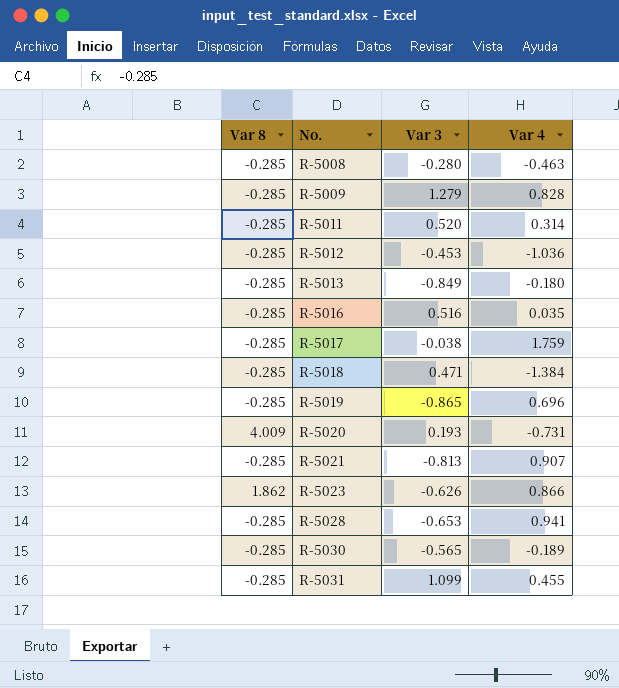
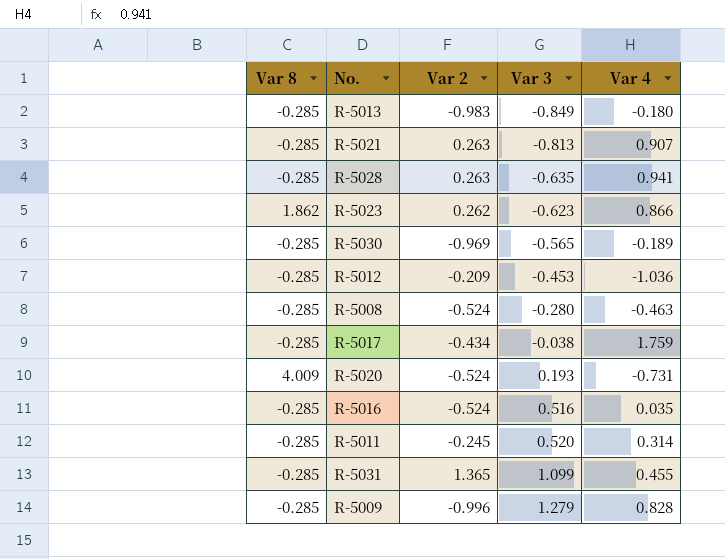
row order: No. ascending -> Var 3 ascending
column Var 2 | position: none -> 3
row R-5018: -0.285 | 0.471 | -1.384 -> none
row R-5019: -0.285 | -0.865 | 0.696 -> none
R-5028 | Var 3: -0.653 -> -0.635
R-5023 | Var 3: -0.626 -> -0.623

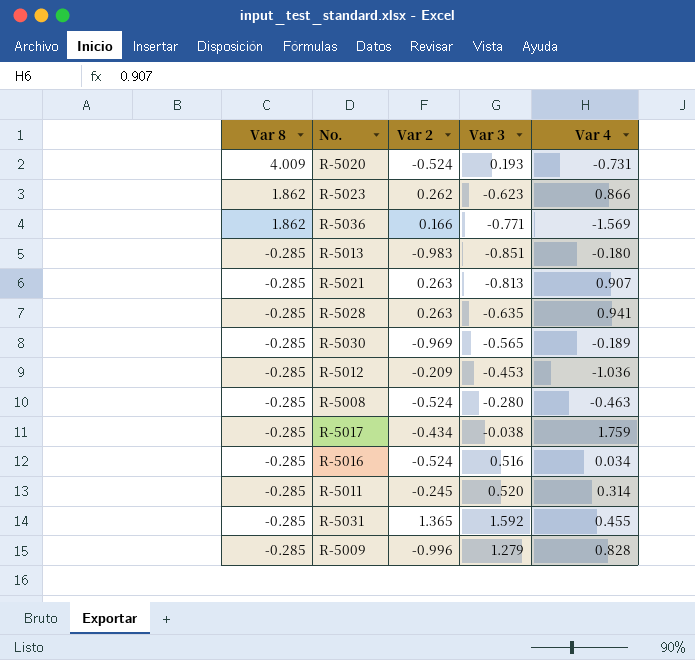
row order: Var 3 ascending -> Var 8 descending
row R-5036: none -> 1.862 | 0.166 | -0.771 | -1.569
R-5013 | Var 3: -0.849 -> -0.851
R-5016 | Var 4: 0.035 -> 0.034
R-5031 | Var 3: 1.099 -> 1.592

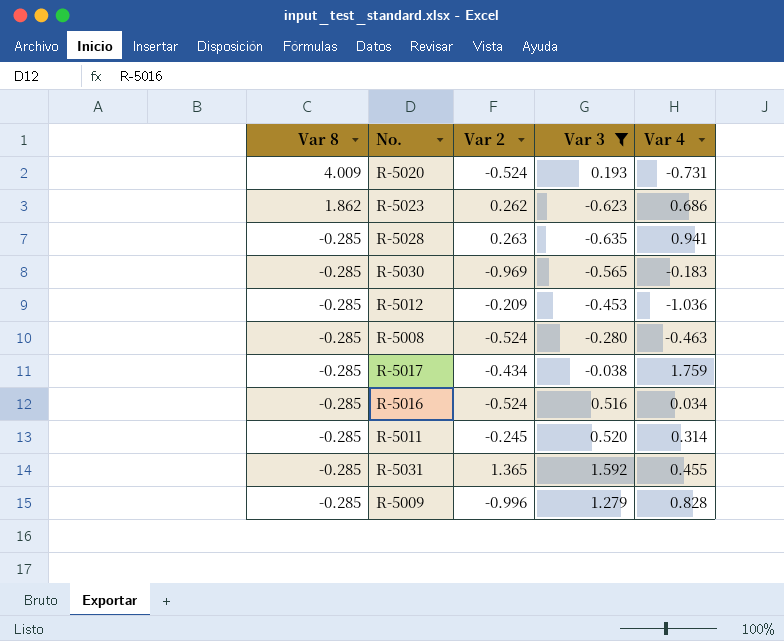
filter: none -> Var 3 >= -0.635
R-5023 | Var 4: 0.866 -> 0.686
R-5030 | Var 4: -0.189 -> -0.183

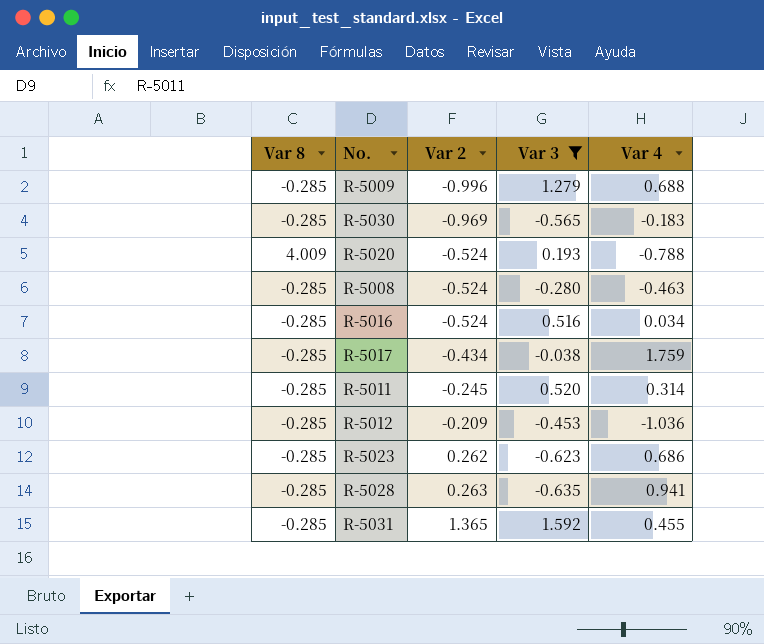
row order: Var 8 descending -> Var 2 ascending
R-5009 | Var 4: 0.828 -> 0.688
R-5020 | Var 4: -0.731 -> -0.788
R-5023 | Var 8: 1.862 -> -0.285

